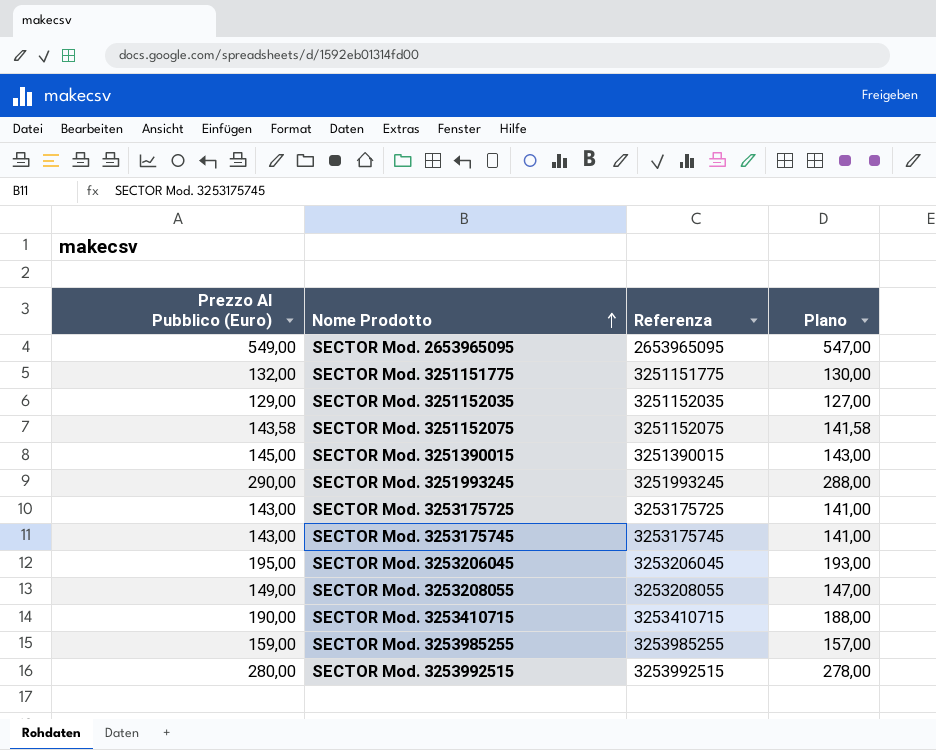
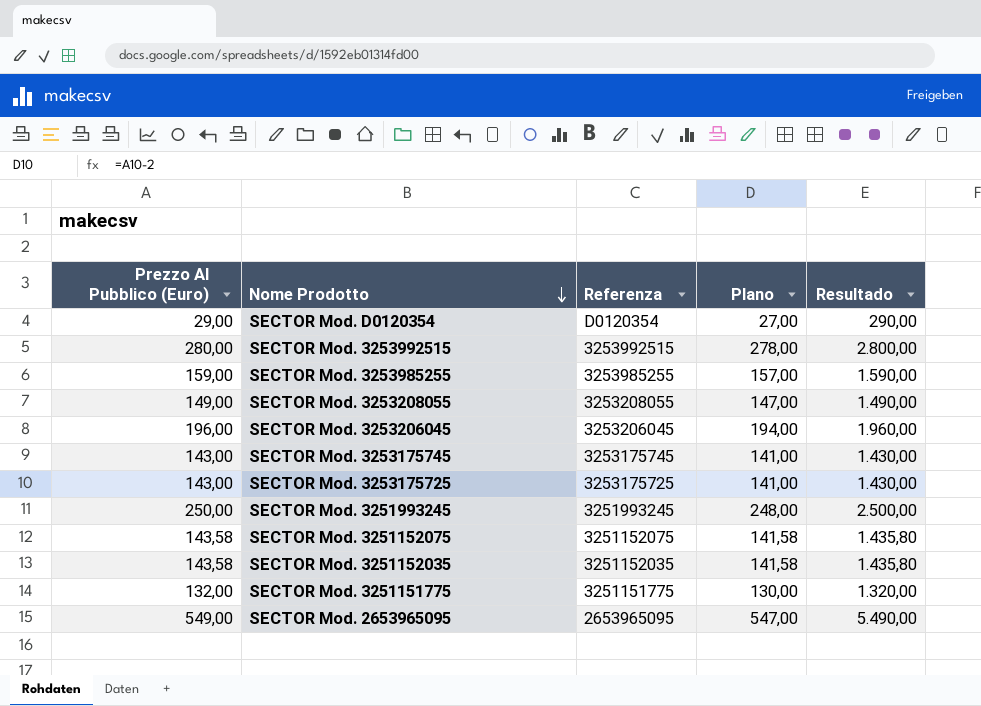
row order: Nome Prodotto ascending -> Nome Prodotto descending
column Resultado | formula: none -> [Prezzo Al Pubblico (Euro)] * 10
row SECTOR Mod. 3251390015: 145,00 | 3251390015 | 143,00 -> none
row SECTOR Mod. 3253410715: 190,00 | 3253410715 | 188,00 -> none
row SECTOR Mod. D0120354: none -> 29,00 | D0120354 | 27,00 | 290,00
SECTOR Mod. 3253206045 | Prezzo Al Pubblico (Euro): 195,00 -> 196,00
SECTOR Mod. 3253206045 | Plano: 193,00 -> 194,00
SECTOR Mod. 3251993245 | Prezzo Al Pubblico (Euro): 290,00 -> 250,00
SECTOR Mod. 3251993245 | Plano: 288,00 -> 248,00
SECTOR Mod. 3251152035 | Prezzo Al Pubblico (Euro): 129,00 -> 143,58
SECTOR Mod. 3251152035 | Plano: 127,00 -> 141,58

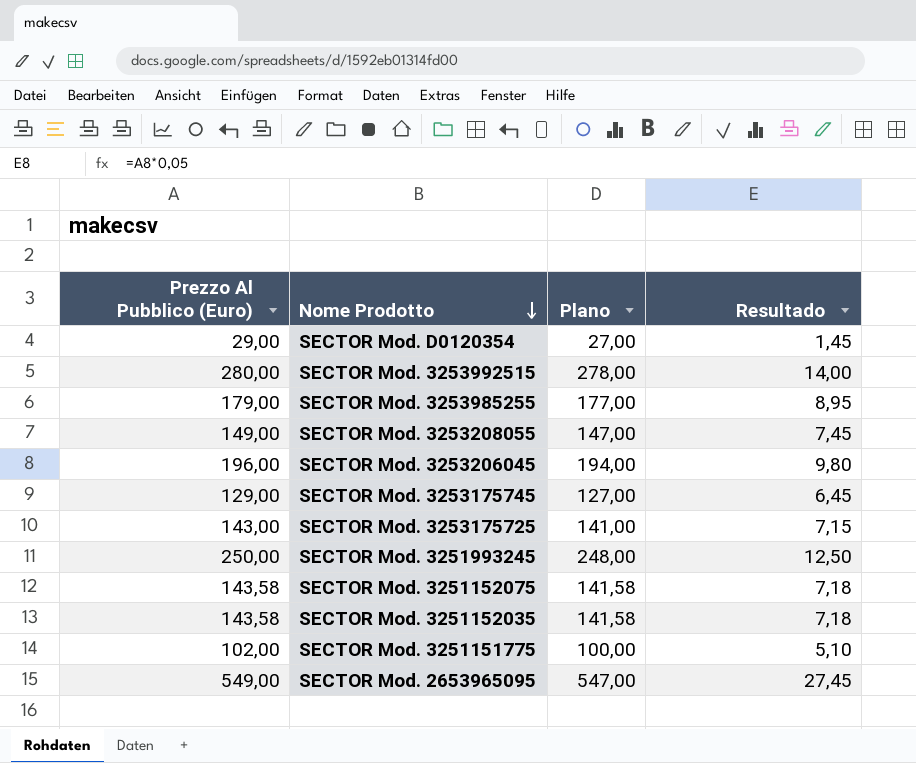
column Referenza | position: 3 -> none
column Resultado | formula: [Prezzo Al Pubblico (Euro)] * 10 -> [Prezzo Al Pubblico (Euro)] * 0,05
SECTOR Mod. 3253985255 | Prezzo Al Pubblico (Euro): 159,00 -> 179,00
SECTOR Mod. 3253985255 | Plano: 157,00 -> 177,00
SECTOR Mod. 3253175745 | Prezzo Al Pubblico (Euro): 143,00 -> 129,00
SECTOR Mod. 3253175745 | Plano: 141,00 -> 127,00
SECTOR Mod. 3251151775 | Prezzo Al Pubblico (Euro): 132,00 -> 102,00
SECTOR Mod. 3251151775 | Plano: 130,00 -> 100,00

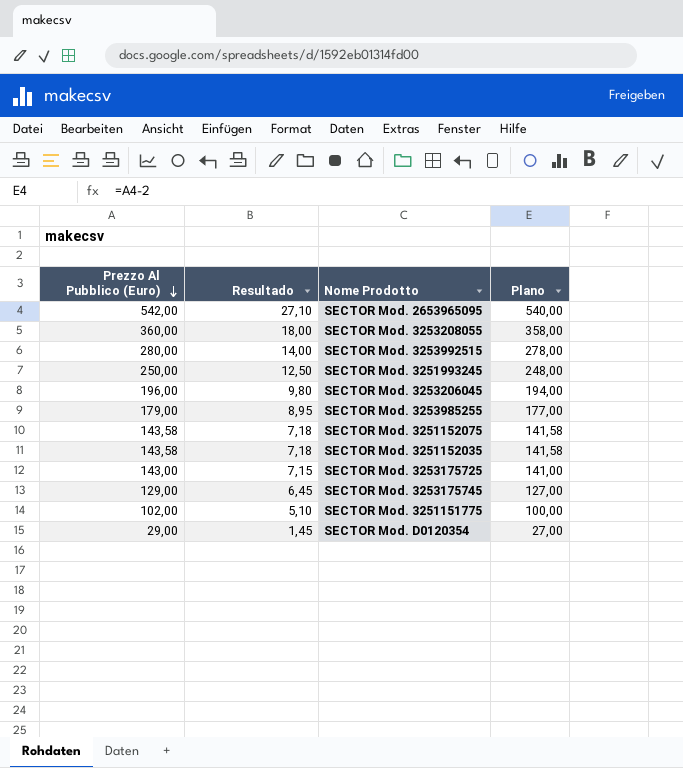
row order: Nome Prodotto descending -> Prezzo Al Pubblico (Euro) descending
column Resultado | position: 4 -> 2
SECTOR Mod. 2653965095 | Prezzo Al Pubblico (Euro): 549,00 -> 542,00
SECTOR Mod. 2653965095 | Resultado: 27,45 -> 27,10
SECTOR Mod. 2653965095 | Plano: 547,00 -> 540,00
SECTOR Mod. 3253208055 | Prezzo Al Pubblico (Euro): 149,00 -> 360,00
SECTOR Mod. 3253208055 | Resultado: 7,45 -> 18,00
SECTOR Mod. 3253208055 | Plano: 147,00 -> 358,00

